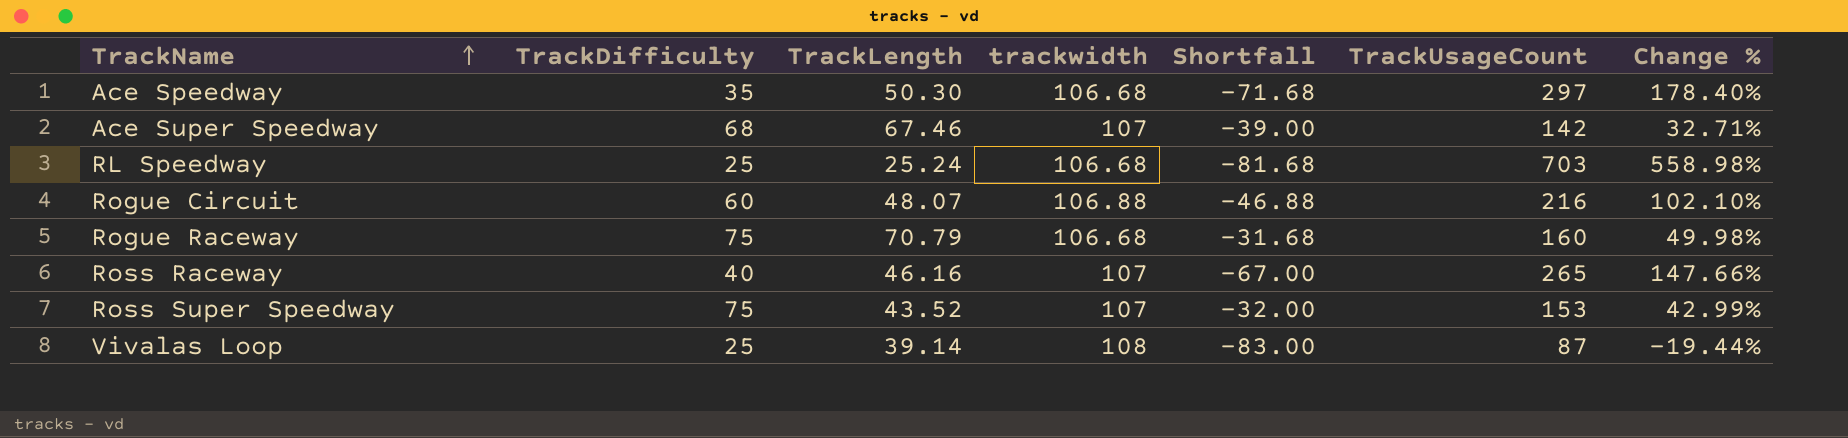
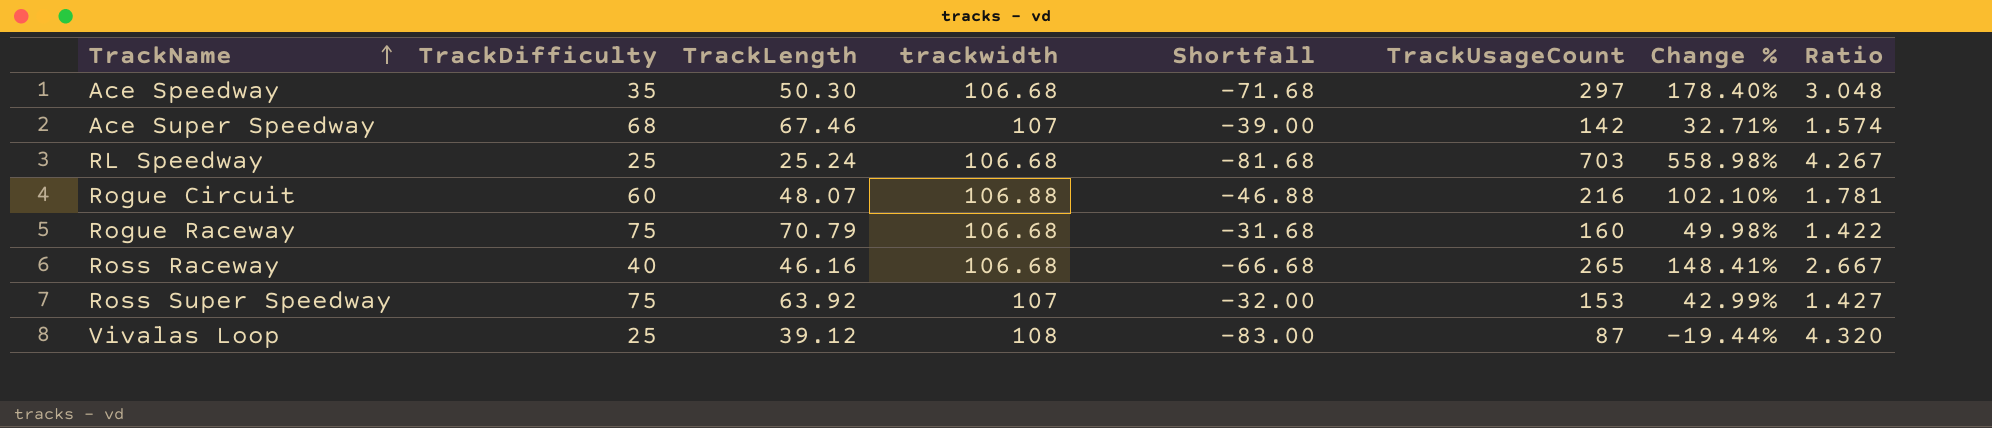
column Ratio | formula: none -> [trackwidth] / [TrackDifficulty]
Ross Raceway | trackwidth: 107 -> 106.68
Ross Raceway | Shortfall: -67.00 -> -66.68
Ross Raceway | Change %: 147.66% -> 148.41%
Ross Super Speedway | TrackLength: 43.52 -> 63.92
Vivalas Loop | TrackLength: 39.14 -> 39.12

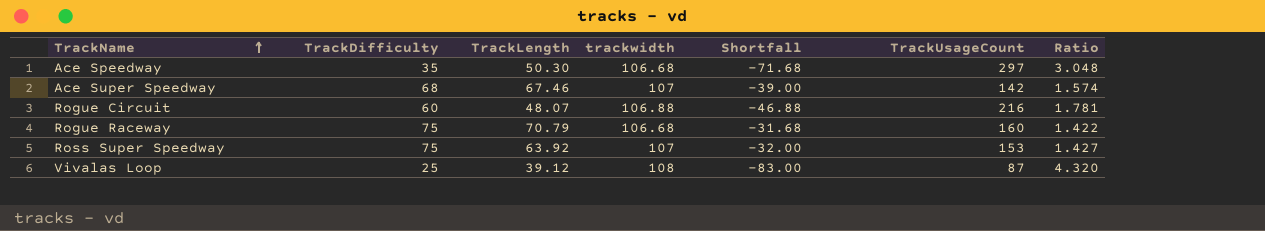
column Change % | formula: ([TrackUsageCount] - [trackwidth]) / [trackwidth] -> none
row RL Speedway: 25 | 25.24 | 106.68 | -81.68 | 703 | 558.98% | 4.267 -> none
row Ross Raceway: 40 | 46.16 | 106.68 | -66.68 | 265 | 148.41% | 2.667 -> none

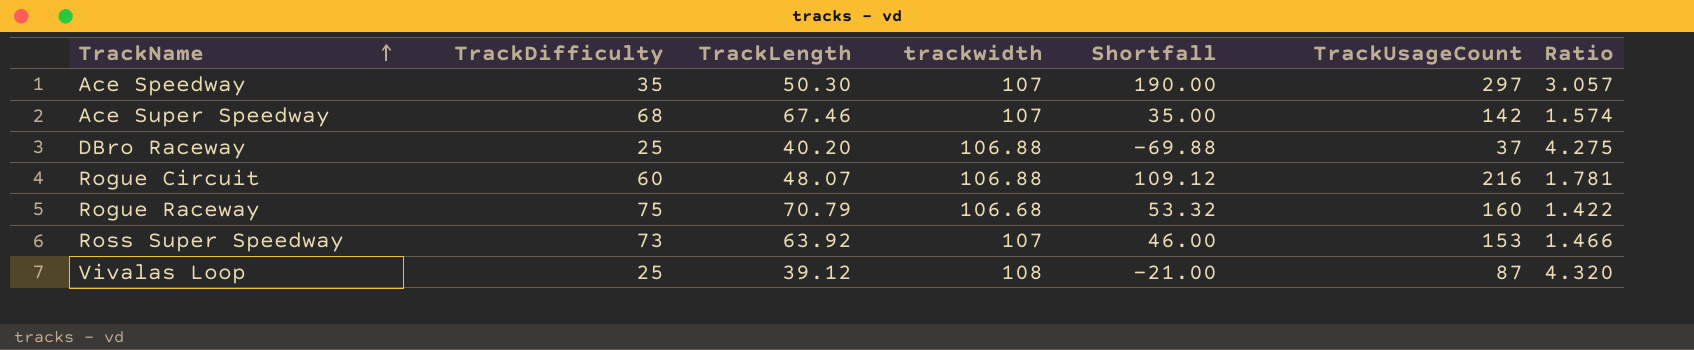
column Shortfall | formula: [TrackDifficulty] - [trackwidth] -> [TrackUsageCount] - [trackwidth]
Ace Speedway | trackwidth: 106.68 -> 107
Ace Speedway | Ratio: 3.048 -> 3.057
row DBro Raceway: none -> 25 | 40.20 | 106.88 | -69.88 | 37 | 4.275
Ross Super Speedway | TrackDifficulty: 75 -> 73
Ross Super Speedway | Ratio: 1.427 -> 1.466

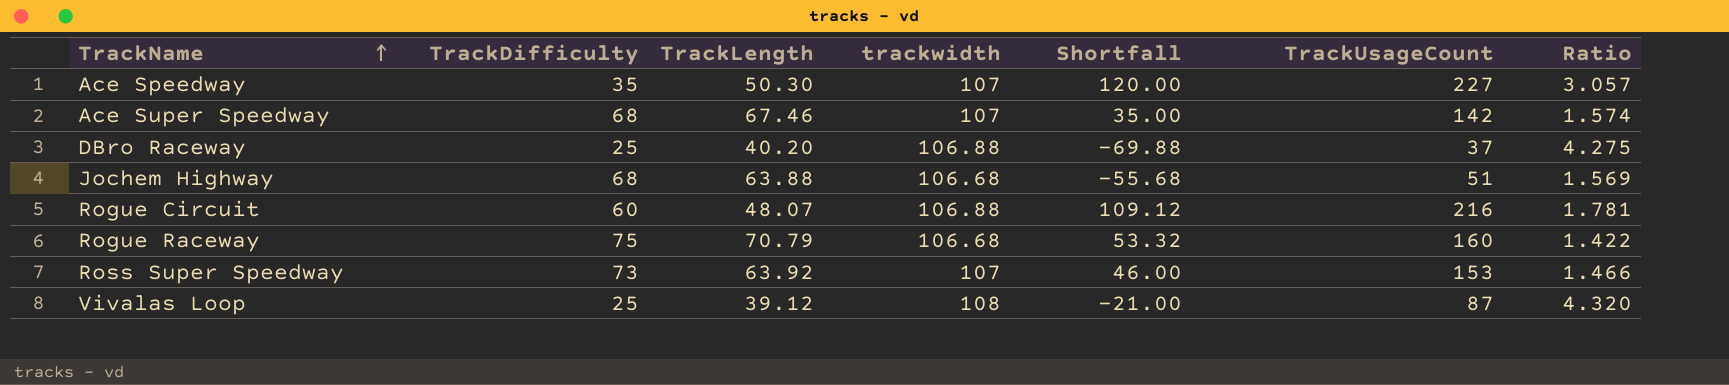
Ace Speedway | Shortfall: 190.00 -> 120.00
Ace Speedway | TrackUsageCount: 297 -> 227
row Jochem Highway: none -> 68 | 63.88 | 106.68 | -55.68 | 51 | 1.569

